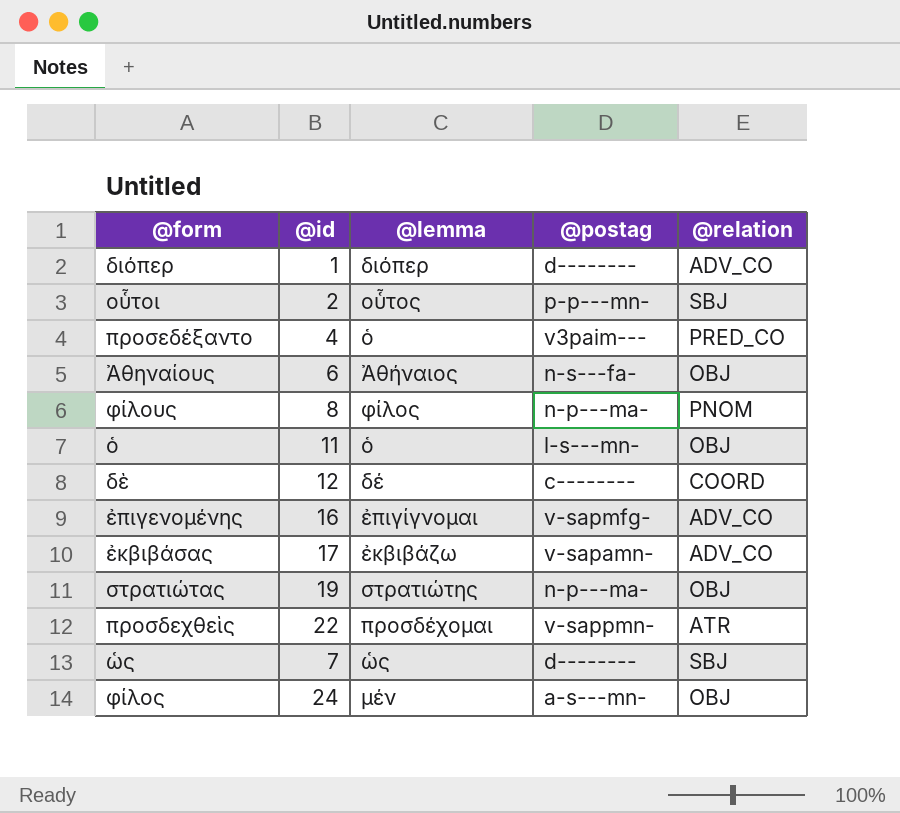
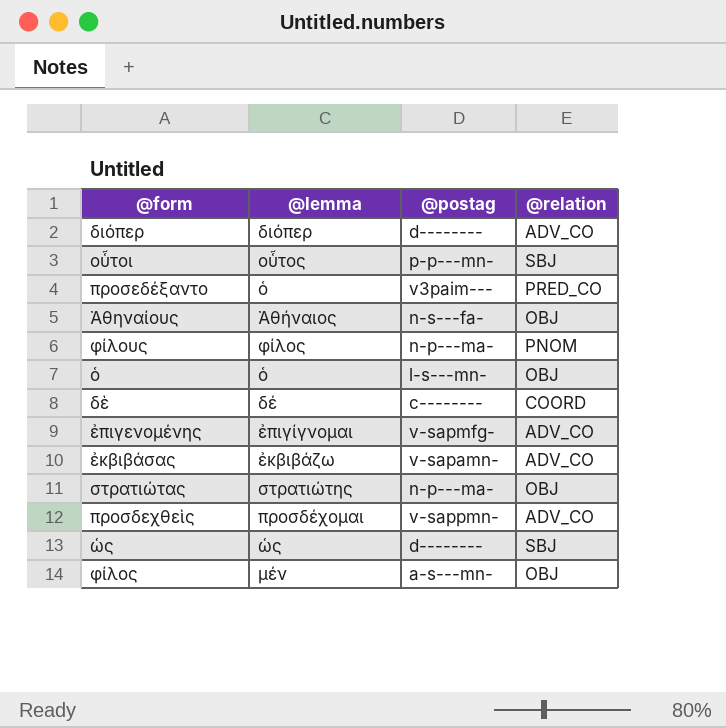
column @id | position: 2 -> none
προσδεχθεὶς | @relation: ATR -> ADV_CO

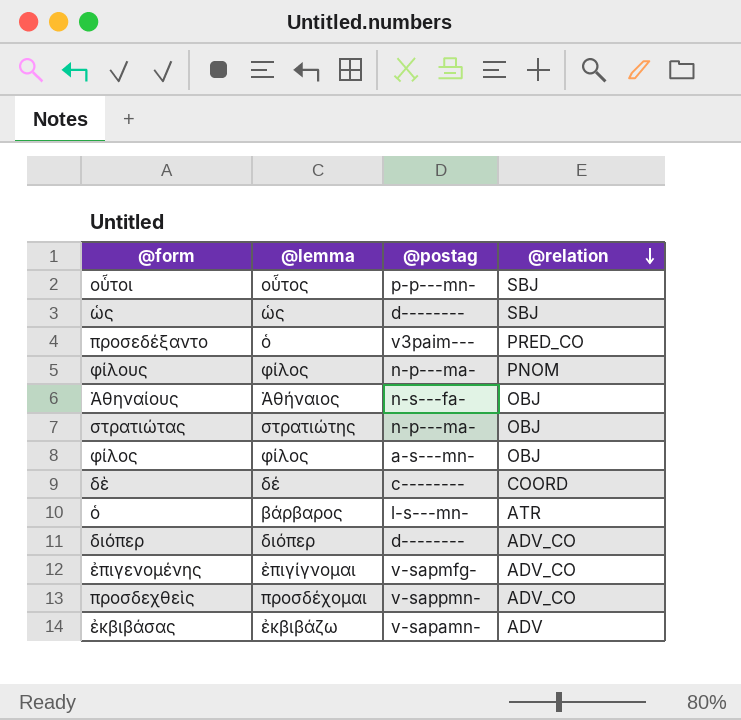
row order: none -> @relation descending
φίλος | @lemma: μέν -> φίλος
ὁ | @lemma: ὁ -> βάρβαρος
ὁ | @relation: OBJ -> ATR
ἐκβιβάσας | @relation: ADV_CO -> ADV

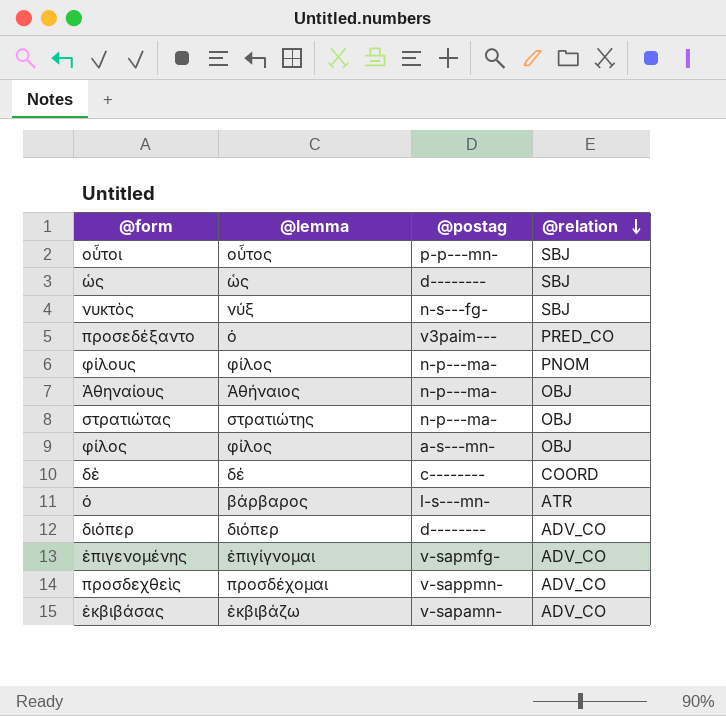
row νυκτὸς: none -> νύξ | n-s---fg- | SBJ
Ἀθηναίους | @postag: n-s---fa- -> n-p---ma-
ἐκβιβάσας | @relation: ADV -> ADV_CO

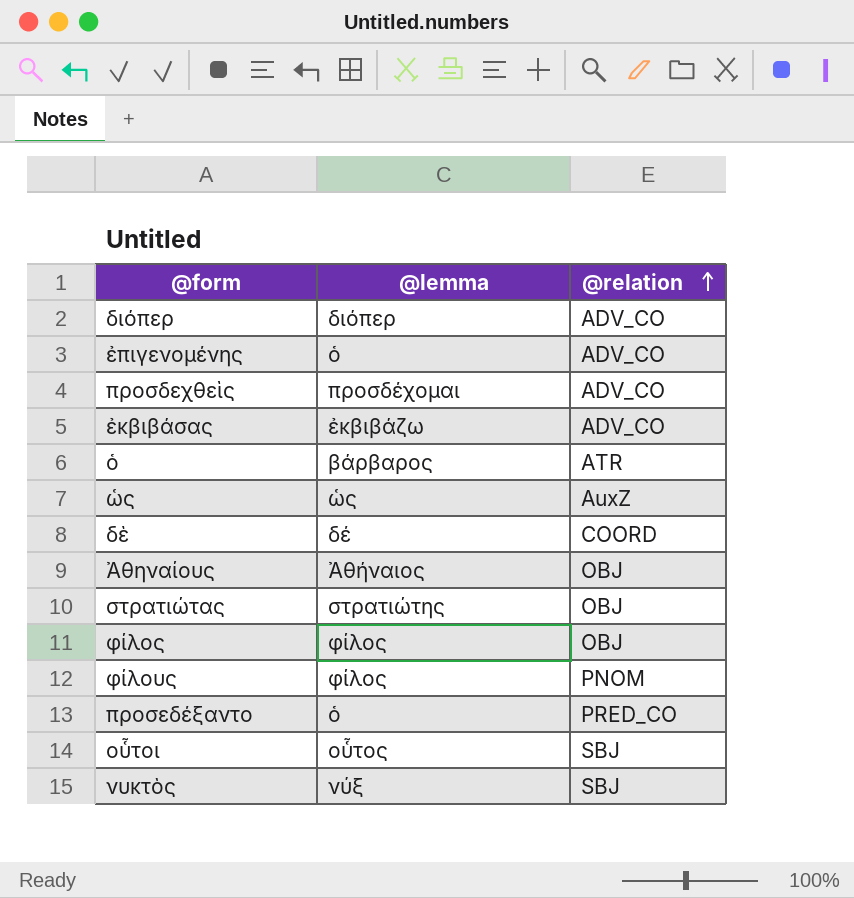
row order: @relation descending -> @relation ascending
column @postag | position: 3 -> none
ἐπιγενομένης | @lemma: ἐπιγίγνομαι -> ὁ
ὡς | @relation: SBJ -> AuxZ

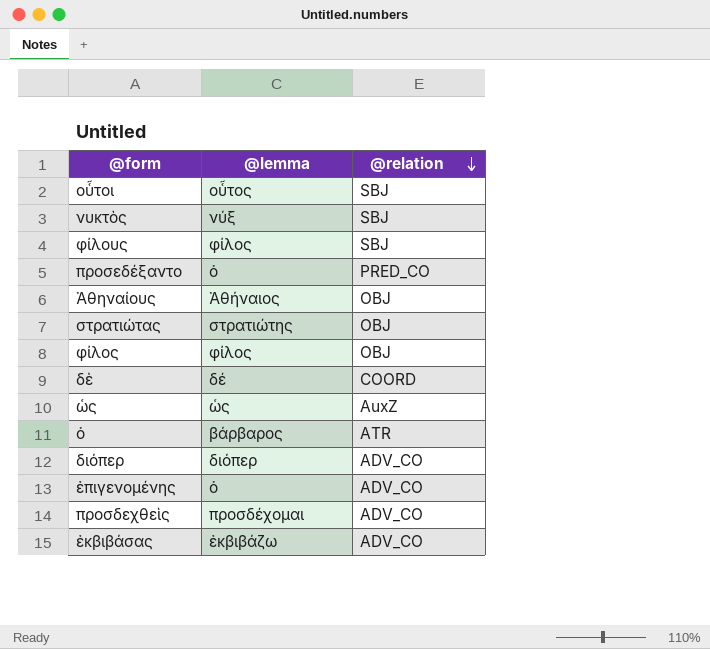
row order: @relation ascending -> @relation descending
φίλους | @relation: PNOM -> SBJ

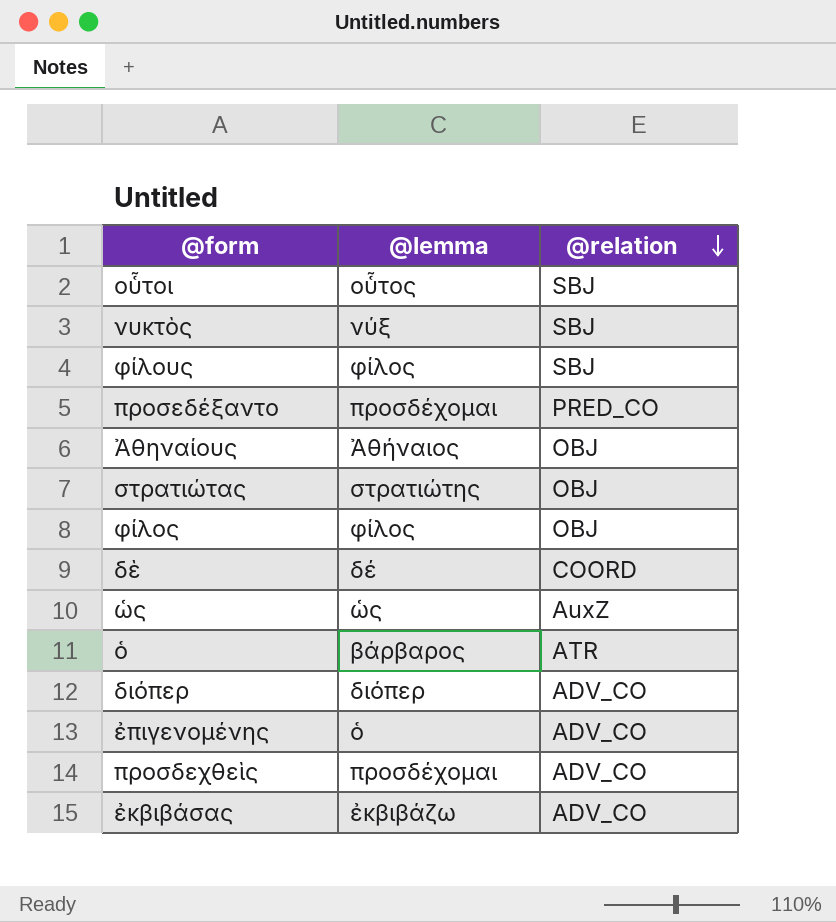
προσεδέξαντο | @lemma: ὁ -> προσδέχομαι

